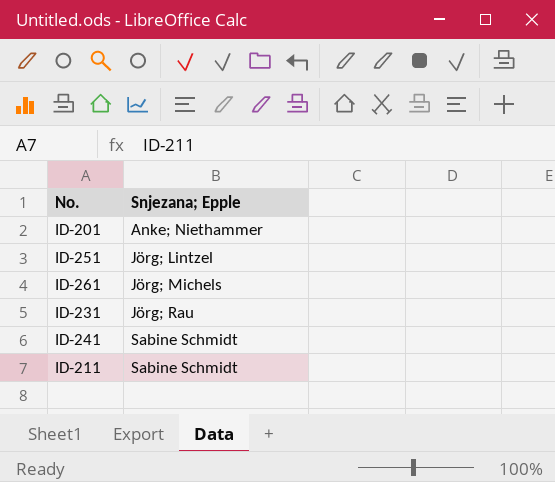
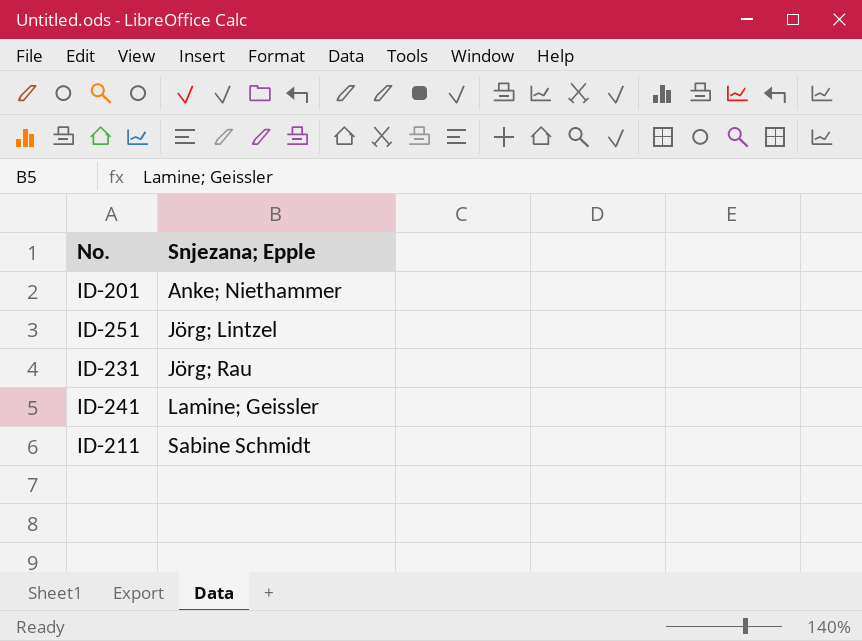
row ID-261: Jörg; Michels -> none
ID-241 | Snjezana; Epple: Sabine Schmidt -> Lamine; Geissler

